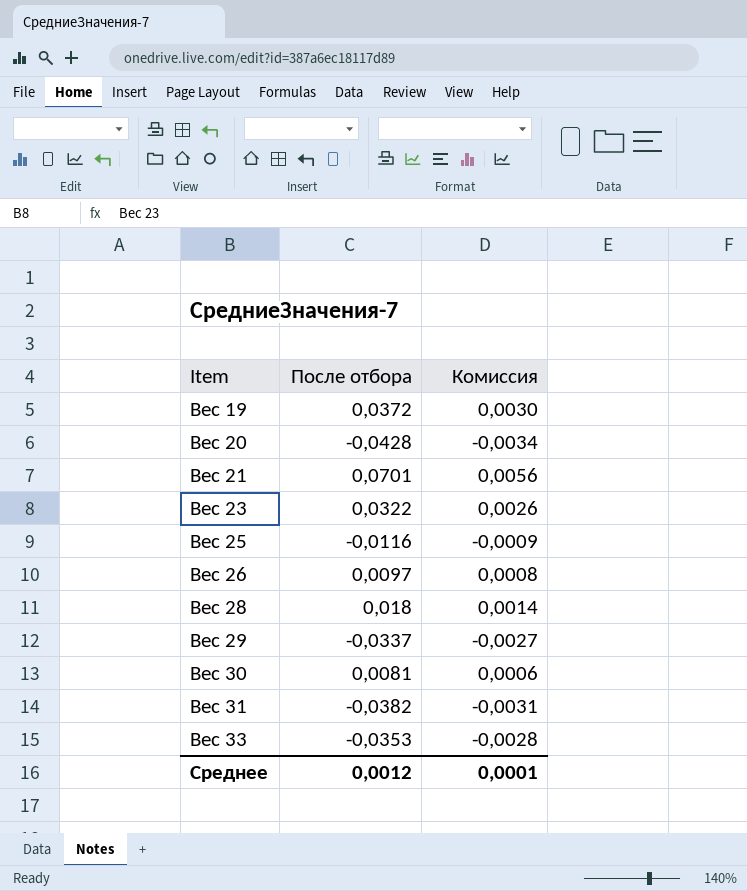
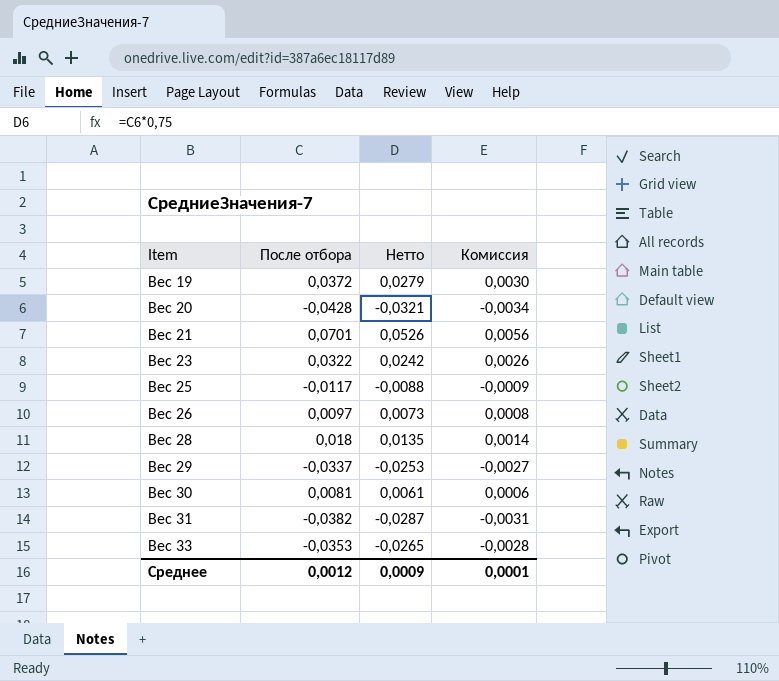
column Нетто | formula: none -> [После отбора] * 0,75
Вес 25 | После отбора: -0,0116 -> -0,0117

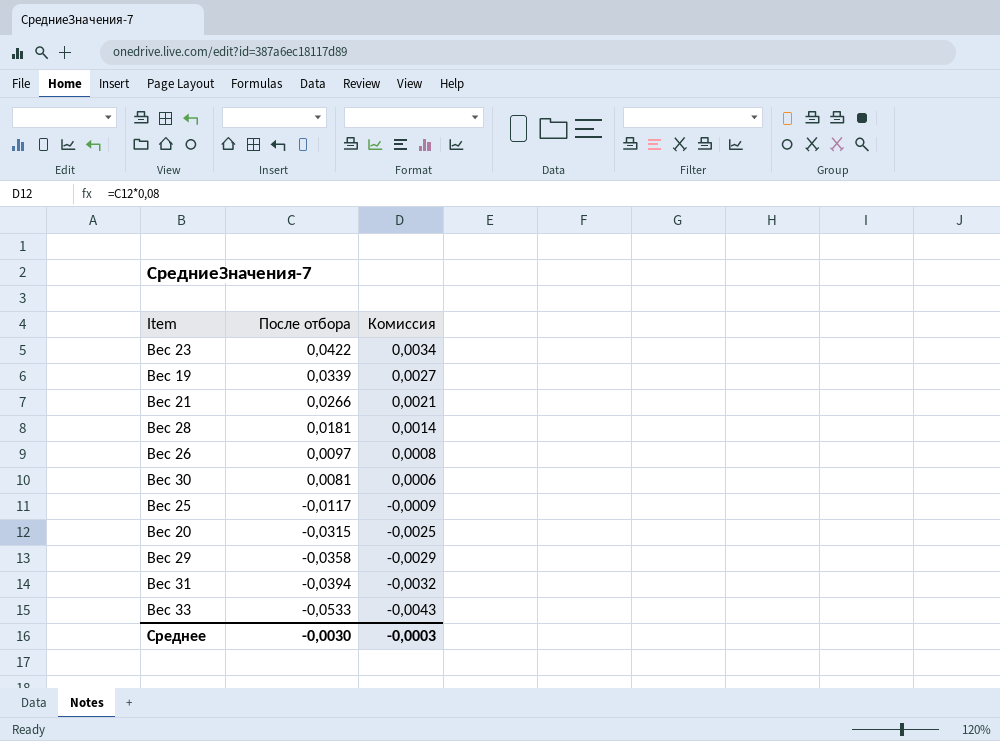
row order: Item ascending -> После отбора descending
column Нетто | formula: [После отбора] * 0,75 -> none
Вес 23 | После отбора: 0,0322 -> 0,0422
Вес 23 | Комиссия: 0,0026 -> 0,0034
Вес 19 | После отбора: 0,0372 -> 0,0339
Вес 19 | Комиссия: 0,0030 -> 0,0027
Вес 21 | После отбора: 0,0701 -> 0,0266
Вес 21 | Комиссия: 0,0056 -> 0,0021
Вес 28 | После отбора: 0,018 -> 0,0181
Вес 20 | После отбора: -0,0428 -> -0,0315
Вес 20 | Комиссия: -0,0034 -> -0,0025
Вес 29 | После отбора: -0,0337 -> -0,0358
Вес 29 | Комиссия: -0,0027 -> -0,0029
Вес 31 | После отбора: -0,0382 -> -0,0394
Вес 31 | Комиссия: -0,0031 -> -0,0032
Вес 33 | После отбора: -0,0353 -> -0,0533
Вес 33 | Комиссия: -0,0028 -> -0,0043
Среднее | После отбора: 0,0012 -> -0,0030
Среднее | Комиссия: 0,0001 -> -0,0003

